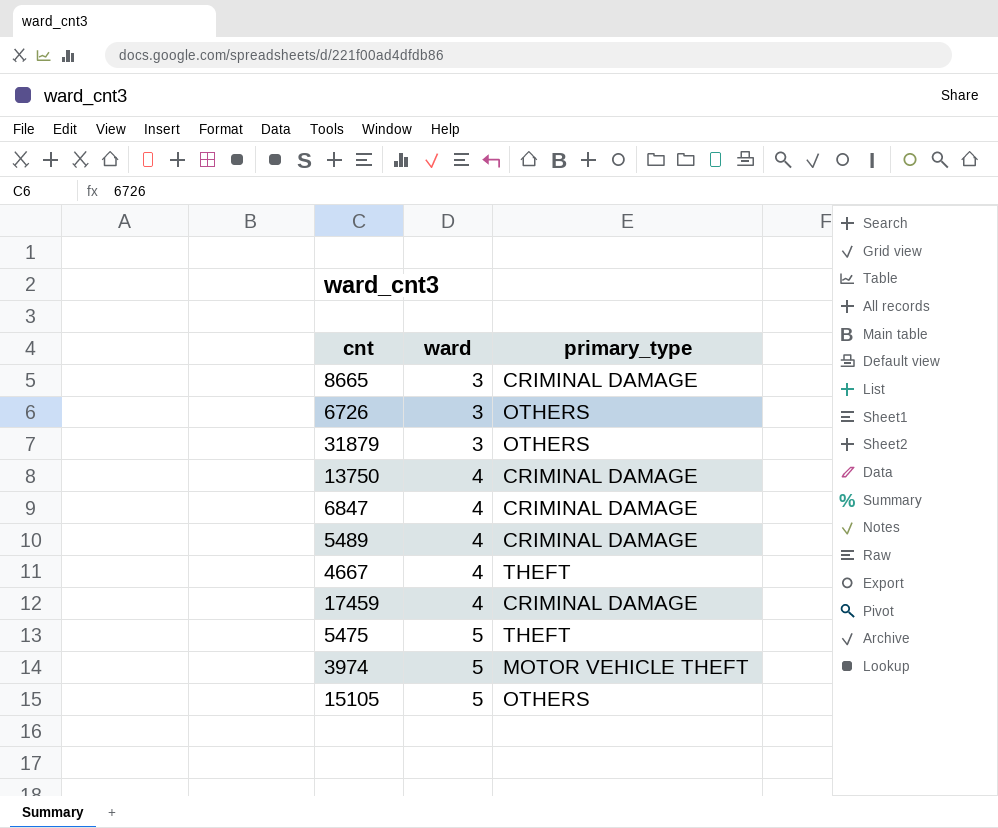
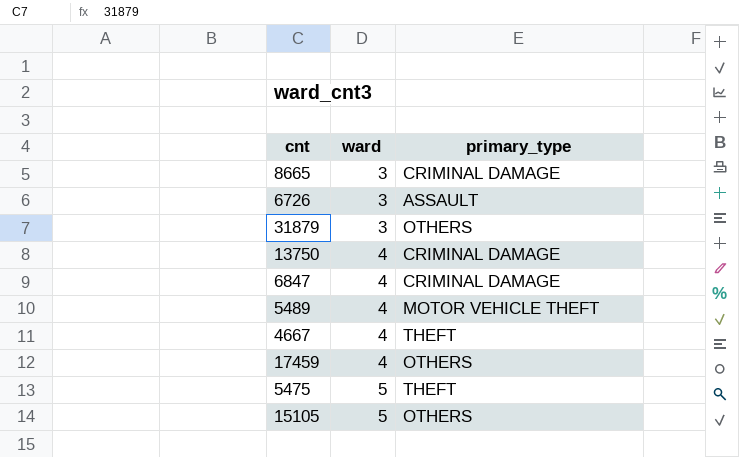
row 3974: 5 | MOTOR VEHICLE THEFT -> none
6726 | primary_type: OTHERS -> ASSAULT
5489 | primary_type: CRIMINAL DAMAGE -> MOTOR VEHICLE THEFT
17459 | primary_type: CRIMINAL DAMAGE -> OTHERS

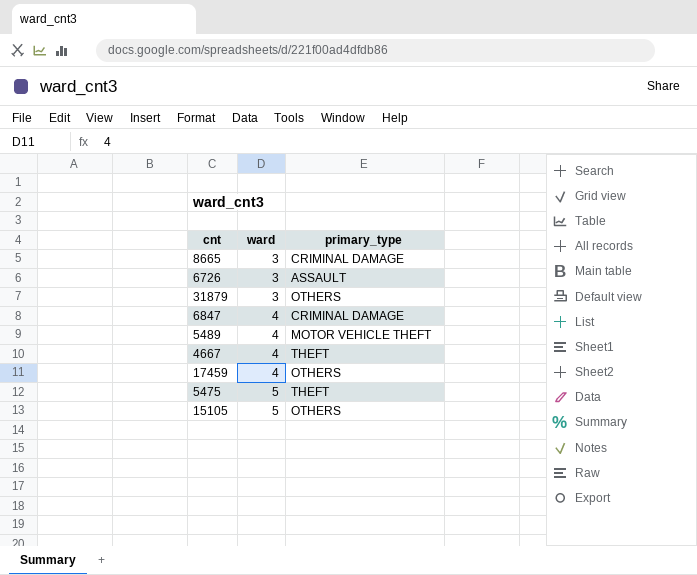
row 13750: 4 | CRIMINAL DAMAGE -> none

